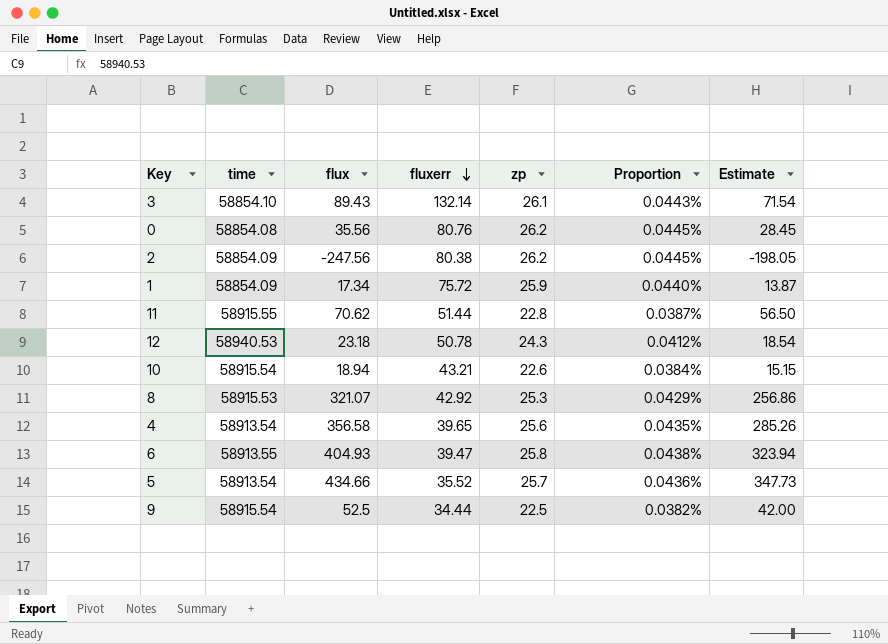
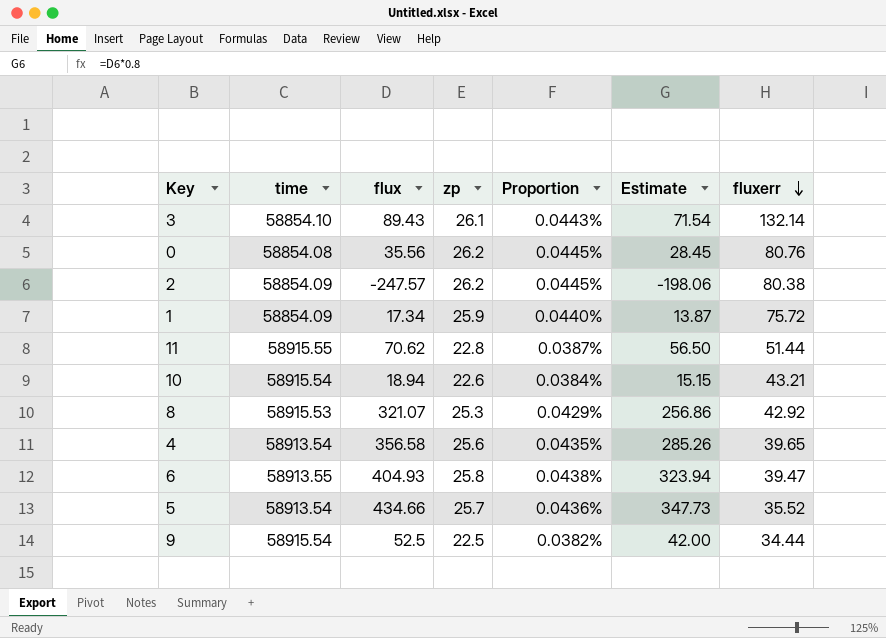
column fluxerr | position: 4 -> 7
row 12: 58940.53 | 23.18 | 50.78 | 24.3 | 0.0412% | 18.54 -> none
2 | flux: -247.56 -> -247.57
2 | Estimate: -198.05 -> -198.06

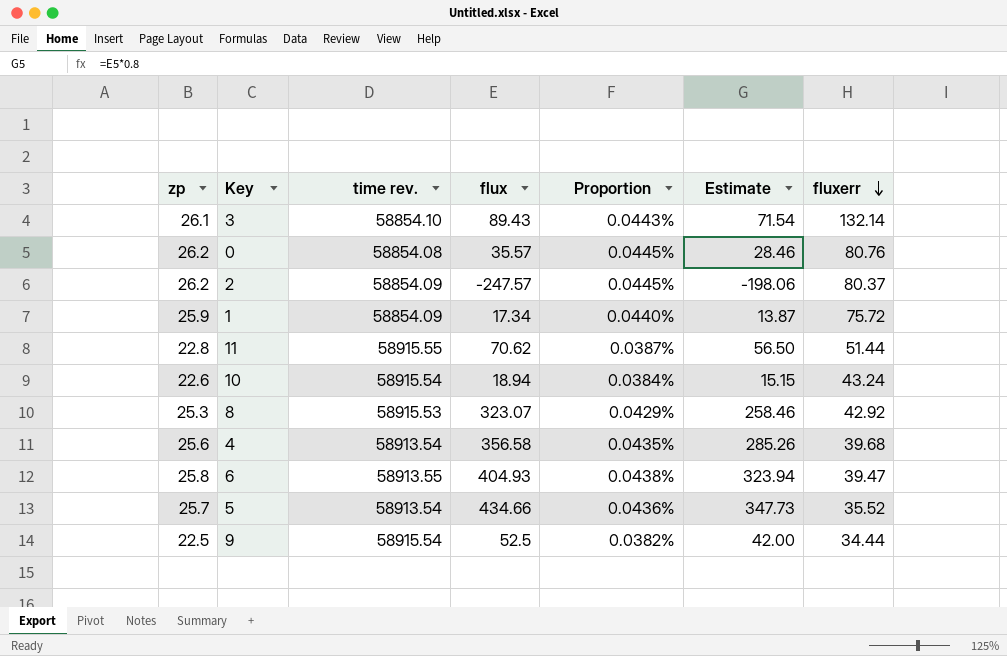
column zp | position: 4 -> 1
column name: time -> time rev.
0 | flux: 35.56 -> 35.57
0 | Estimate: 28.45 -> 28.46
2 | fluxerr: 80.38 -> 80.37
10 | fluxerr: 43.21 -> 43.24
8 | flux: 321.07 -> 323.07
8 | Estimate: 256.86 -> 258.46
4 | fluxerr: 39.65 -> 39.68

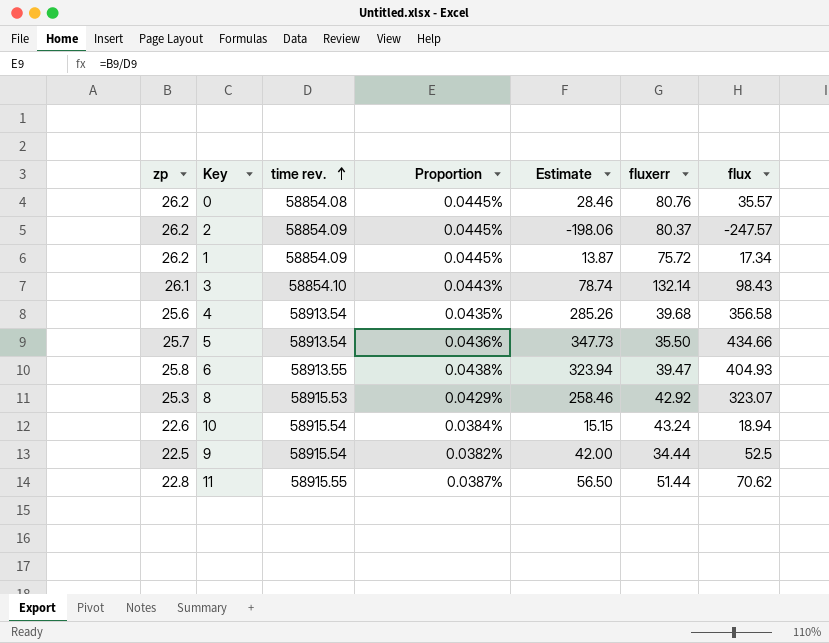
row order: fluxerr descending -> time rev. ascending
column flux | position: 4 -> 7
1 | zp: 25.9 -> 26.2
1 | Proportion: 0.0440% -> 0.0445%
3 | Estimate: 71.54 -> 78.74
3 | flux: 89.43 -> 98.43
5 | fluxerr: 35.52 -> 35.50

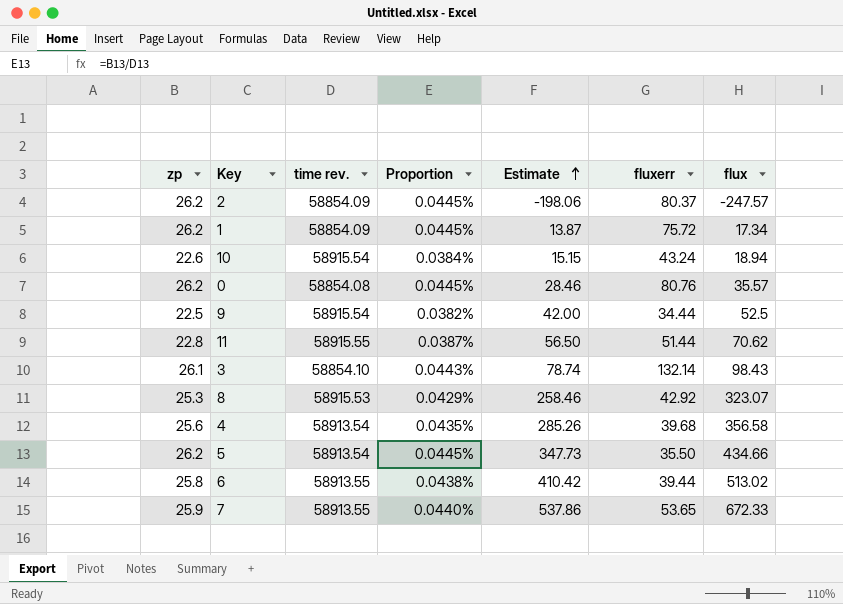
row order: time rev. ascending -> Estimate ascending
5 | zp: 25.7 -> 26.2
5 | Proportion: 0.0436% -> 0.0445%
6 | Estimate: 323.94 -> 410.42
6 | fluxerr: 39.47 -> 39.44
6 | flux: 404.93 -> 513.02
row 7: none -> 25.9 | 58913.55 | 0.0440% | 537.86 | 53.65 | 672.33

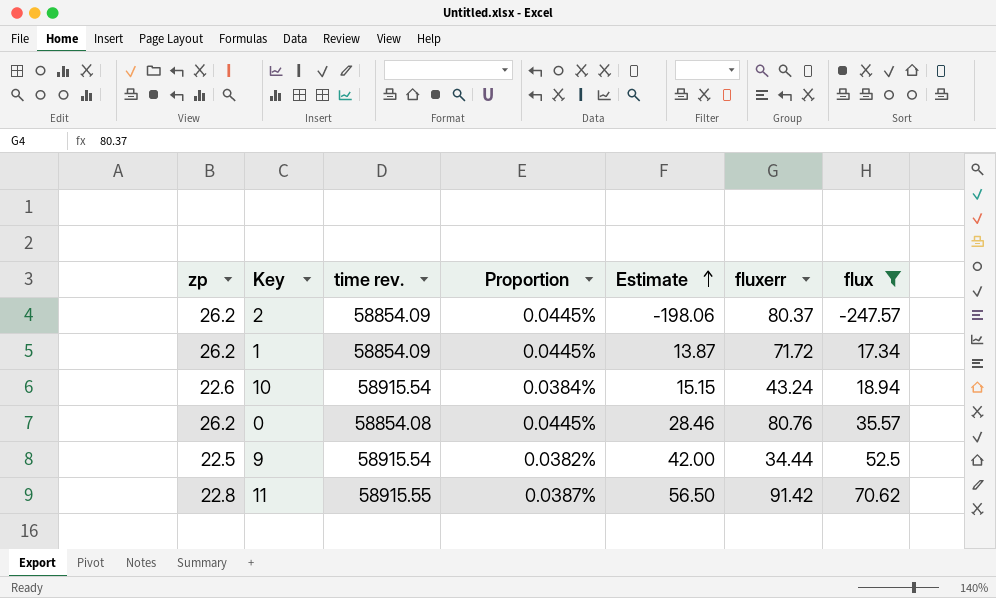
filter: none -> flux <= 70.62
1 | fluxerr: 75.72 -> 71.72
11 | fluxerr: 51.44 -> 91.42

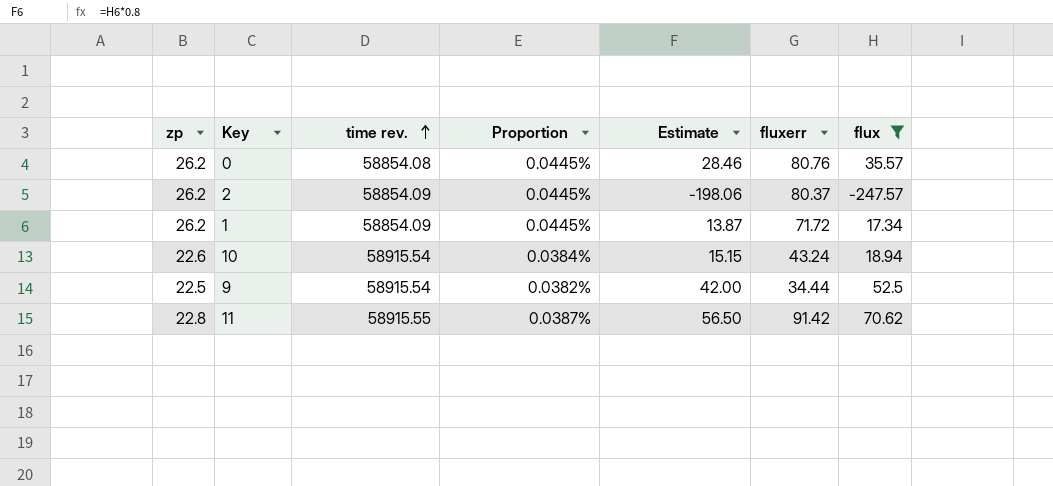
row order: Estimate ascending -> time rev. ascending

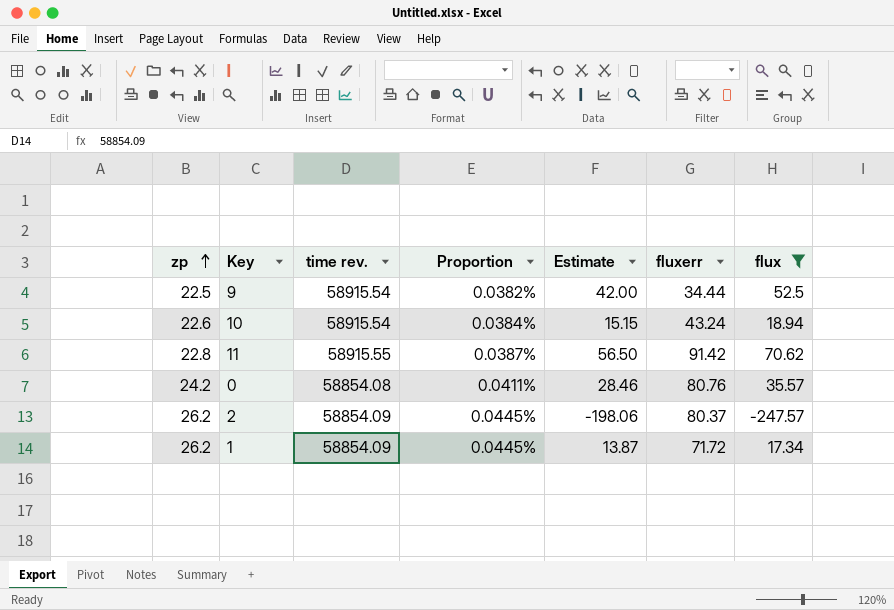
row order: time rev. ascending -> zp ascending
0 | zp: 26.2 -> 24.2
0 | Proportion: 0.0445% -> 0.0411%

